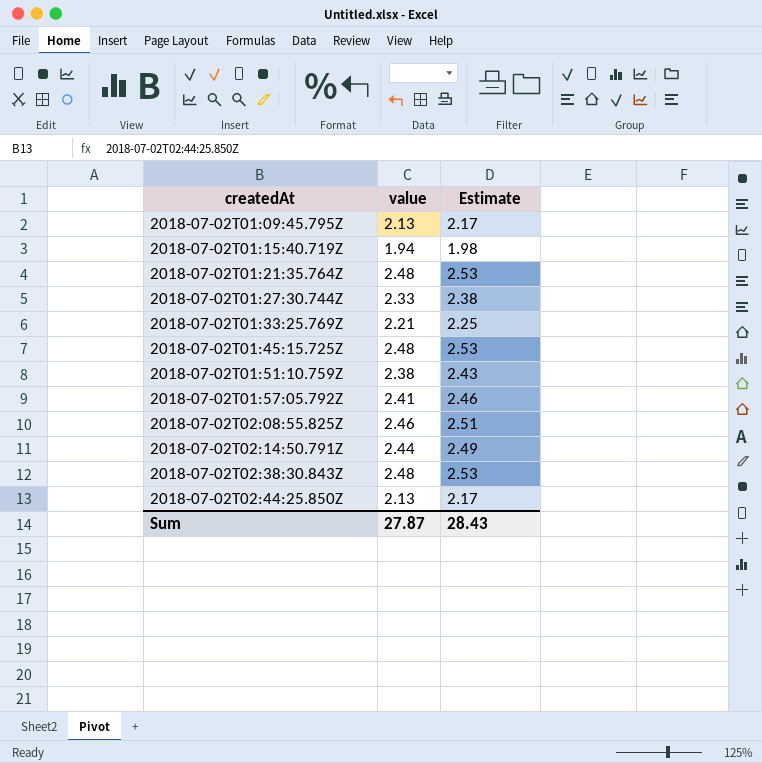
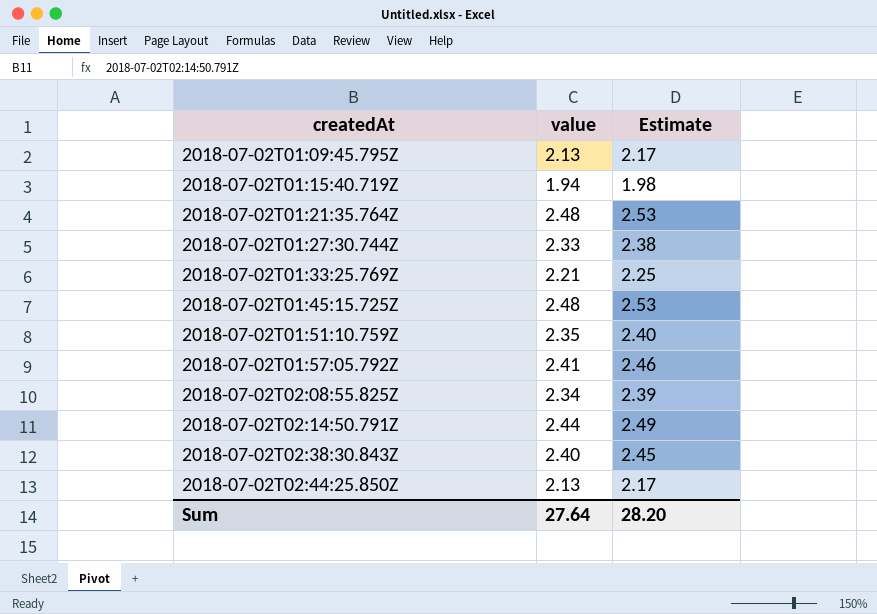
2018-07-02T01:51:10.759Z | value: 2.38 -> 2.35
2018-07-02T01:51:10.759Z | Estimate: 2.43 -> 2.40
2018-07-02T02:08:55.825Z | value: 2.46 -> 2.34
2018-07-02T02:08:55.825Z | Estimate: 2.51 -> 2.39
2018-07-02T02:38:30.843Z | value: 2.48 -> 2.40
2018-07-02T02:38:30.843Z | Estimate: 2.53 -> 2.45
Sum | value: 27.87 -> 27.64
Sum | Estimate: 28.43 -> 28.20

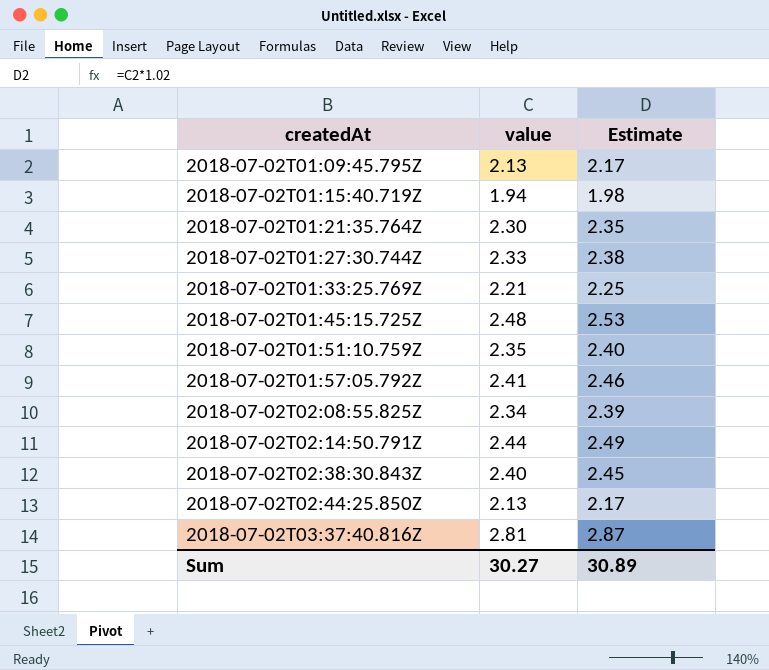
2018-07-02T01:21:35.764Z | value: 2.48 -> 2.30
2018-07-02T01:21:35.764Z | Estimate: 2.53 -> 2.35
row 2018-07-02T03:37:40.816Z: none -> 2.81 | 2.87
Sum | value: 27.64 -> 30.27
Sum | Estimate: 28.20 -> 30.89

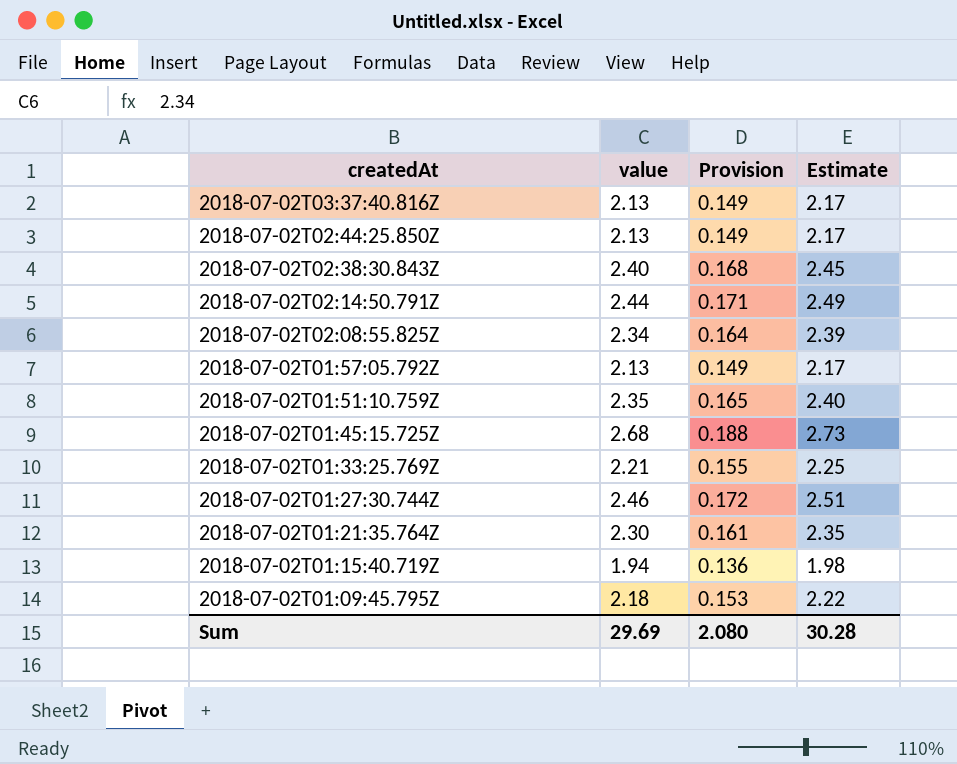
row order: createdAt ascending -> createdAt descending
column Provision | formula: none -> [value] * 0.07
2018-07-02T03:37:40.816Z | value: 2.81 -> 2.13
2018-07-02T03:37:40.816Z | Estimate: 2.87 -> 2.17
2018-07-02T01:57:05.792Z | value: 2.41 -> 2.13
2018-07-02T01:57:05.792Z | Estimate: 2.46 -> 2.17
2018-07-02T01:45:15.725Z | value: 2.48 -> 2.68
2018-07-02T01:45:15.725Z | Estimate: 2.53 -> 2.73
2018-07-02T01:27:30.744Z | value: 2.33 -> 2.46
2018-07-02T01:27:30.744Z | Estimate: 2.38 -> 2.51
2018-07-02T01:09:45.795Z | value: 2.13 -> 2.18
2018-07-02T01:09:45.795Z | Estimate: 2.17 -> 2.22
Sum | value: 30.27 -> 29.69
Sum | Estimate: 30.89 -> 30.28

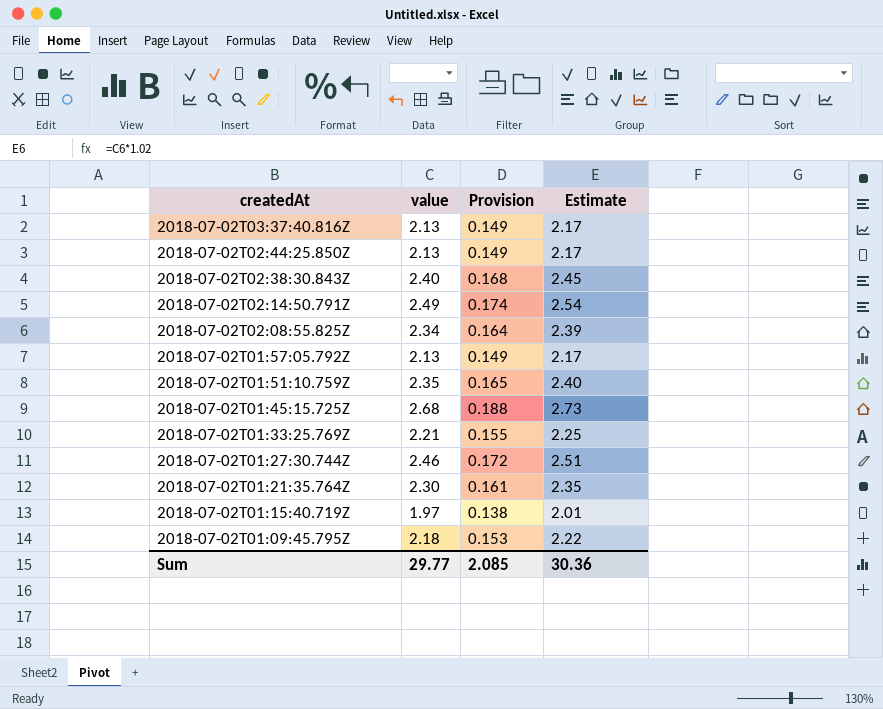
2018-07-02T02:14:50.791Z | value: 2.44 -> 2.49
2018-07-02T02:14:50.791Z | Provision: 0.171 -> 0.174
2018-07-02T02:14:50.791Z | Estimate: 2.49 -> 2.54
2018-07-02T01:15:40.719Z | value: 1.94 -> 1.97
2018-07-02T01:15:40.719Z | Provision: 0.136 -> 0.138
2018-07-02T01:15:40.719Z | Estimate: 1.98 -> 2.01
Sum | value: 29.69 -> 29.77
Sum | Provision: 2.080 -> 2.085
Sum | Estimate: 30.28 -> 30.36

